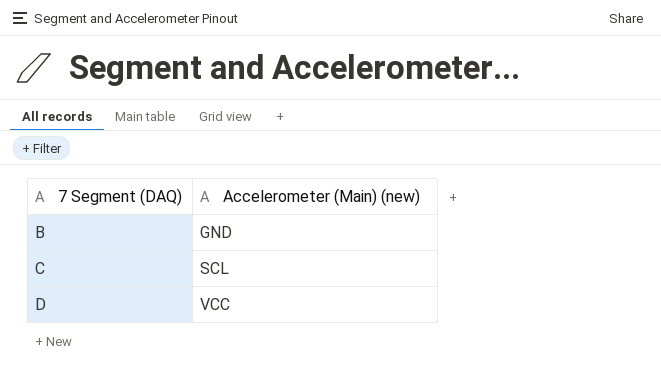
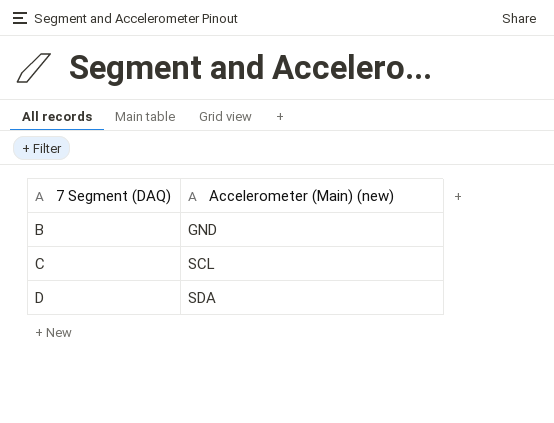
D | Accelerometer (Main) (new): VCC -> SDA

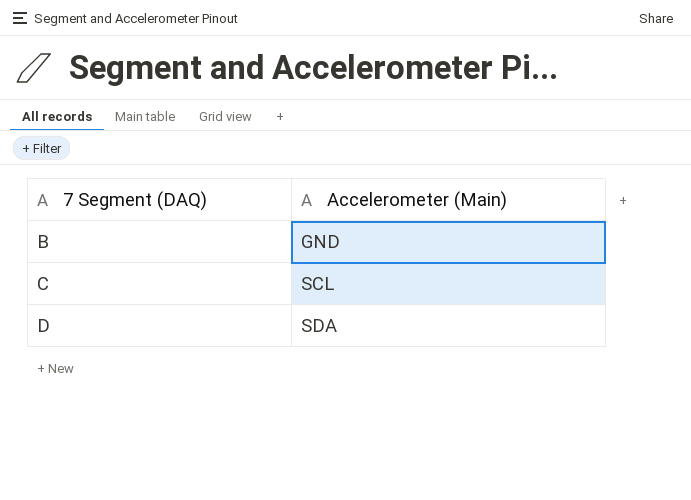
column name: Accelerometer (Main) (new) -> Accelerometer (Main)

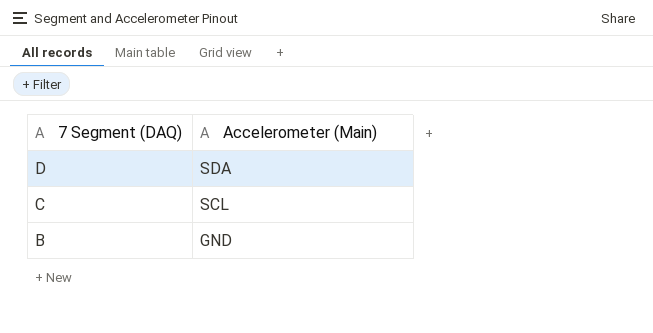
row order: 7 Segment (DAQ) ascending -> 7 Segment (DAQ) descending

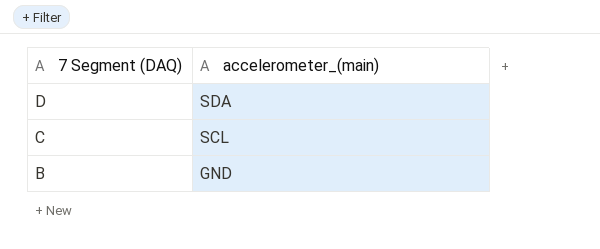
column name: Accelerometer (Main) -> accelerometer_(main)

